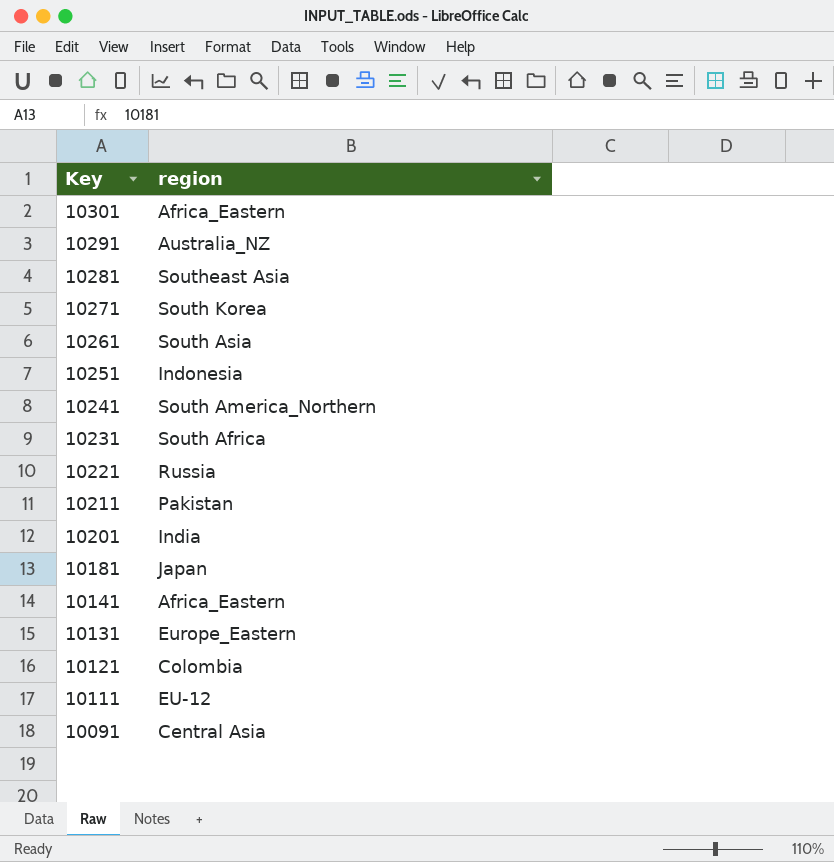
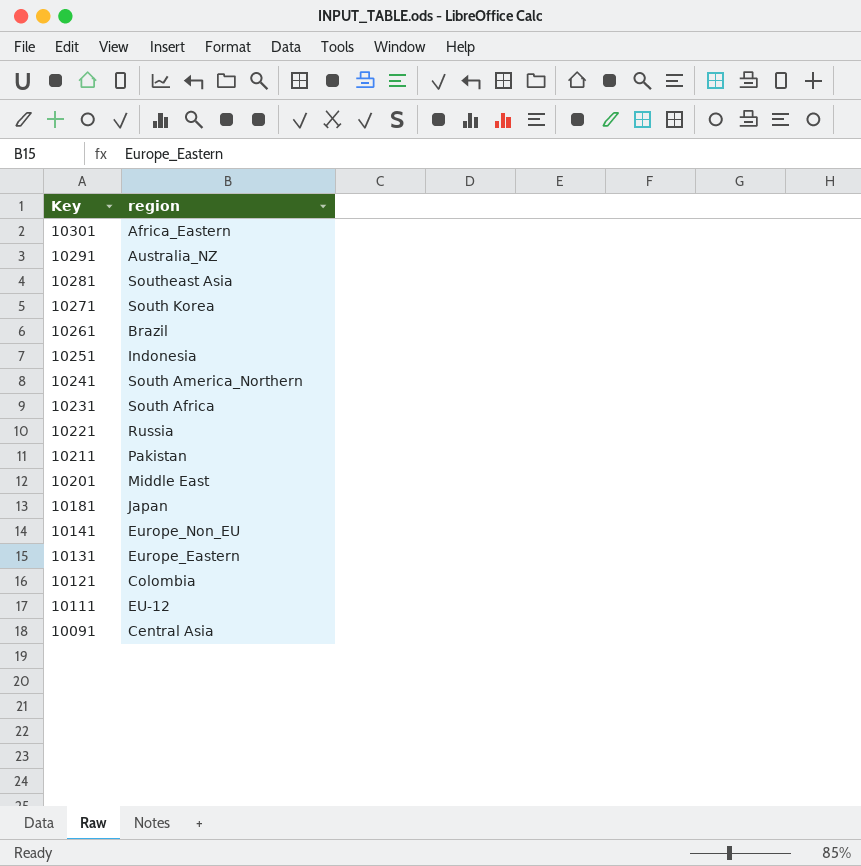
10261 | region: South Asia -> Brazil
10201 | region: India -> Middle East
10141 | region: Africa_Eastern -> Europe_Non_EU

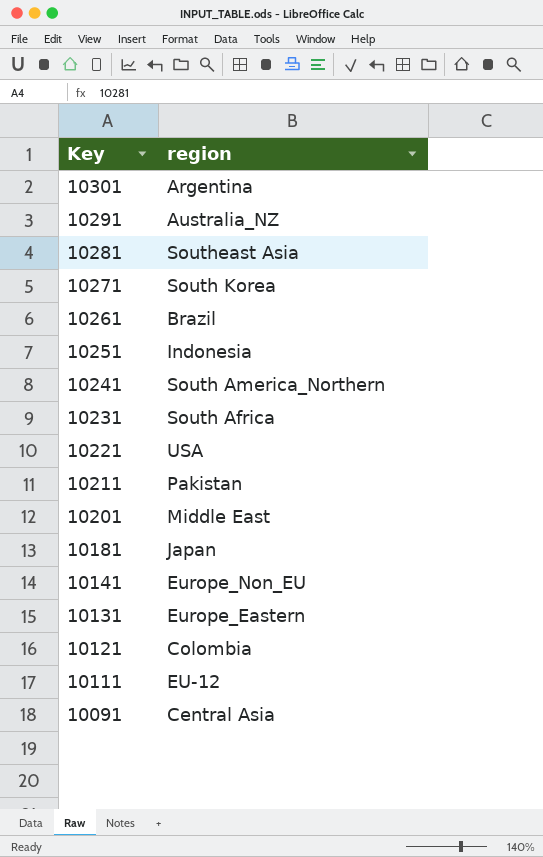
10301 | region: Africa_Eastern -> Argentina
10221 | region: Russia -> USA

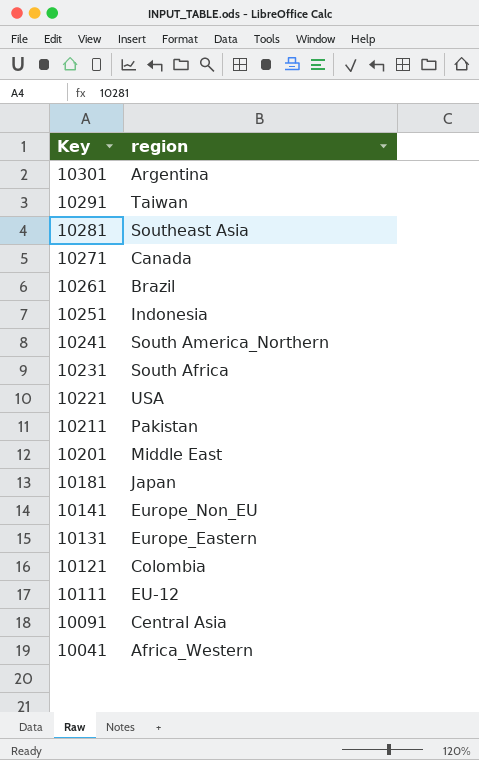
10291 | region: Australia_NZ -> Taiwan
10271 | region: South Korea -> Canada
row 10041: none -> Africa_Western

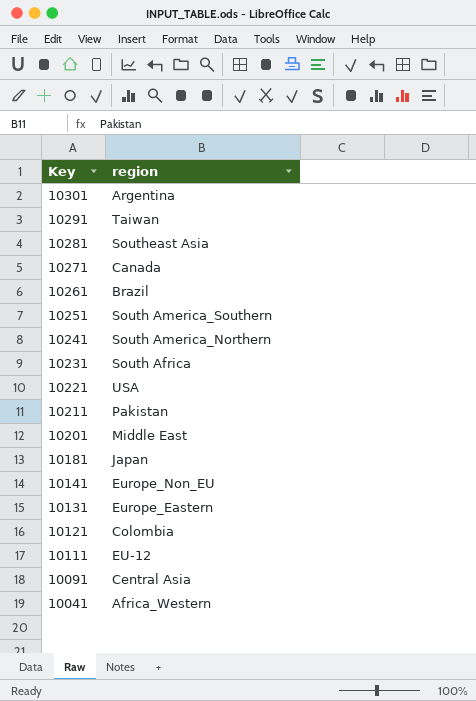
10251 | region: Indonesia -> South America_Southern

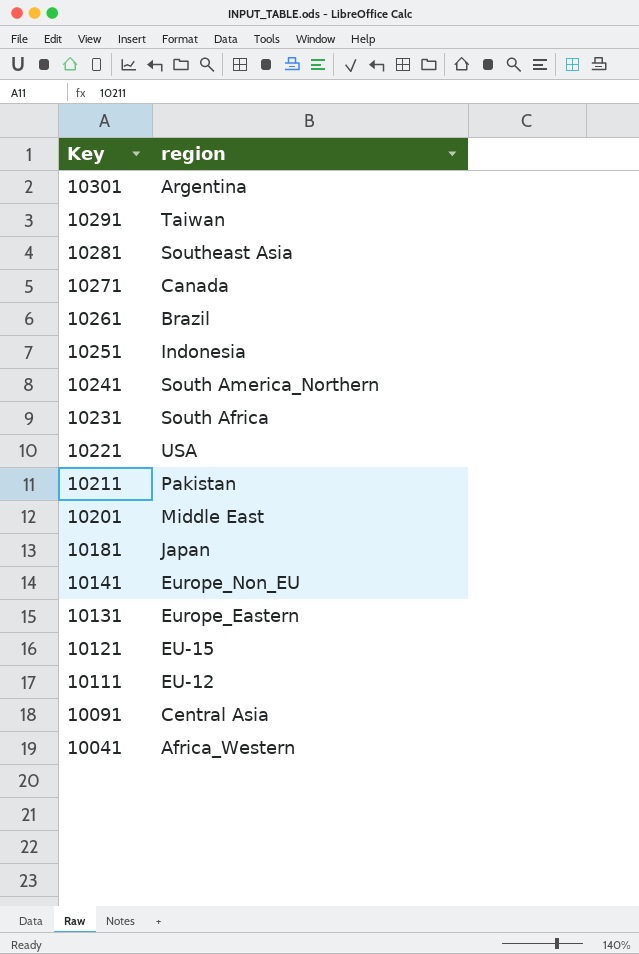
10251 | region: South America_Southern -> Indonesia
10121 | region: Colombia -> EU-15

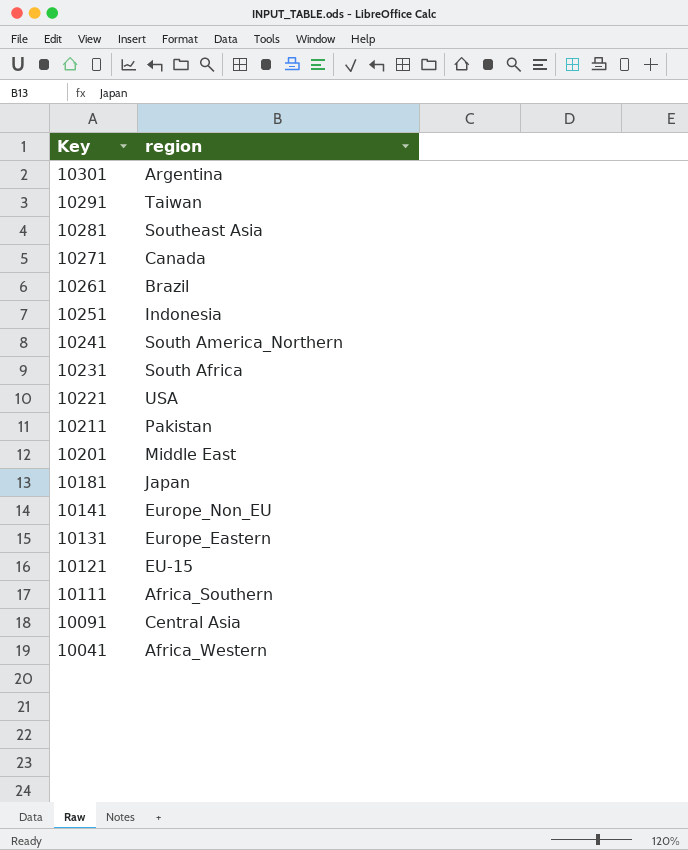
10111 | region: EU-12 -> Africa_Southern

